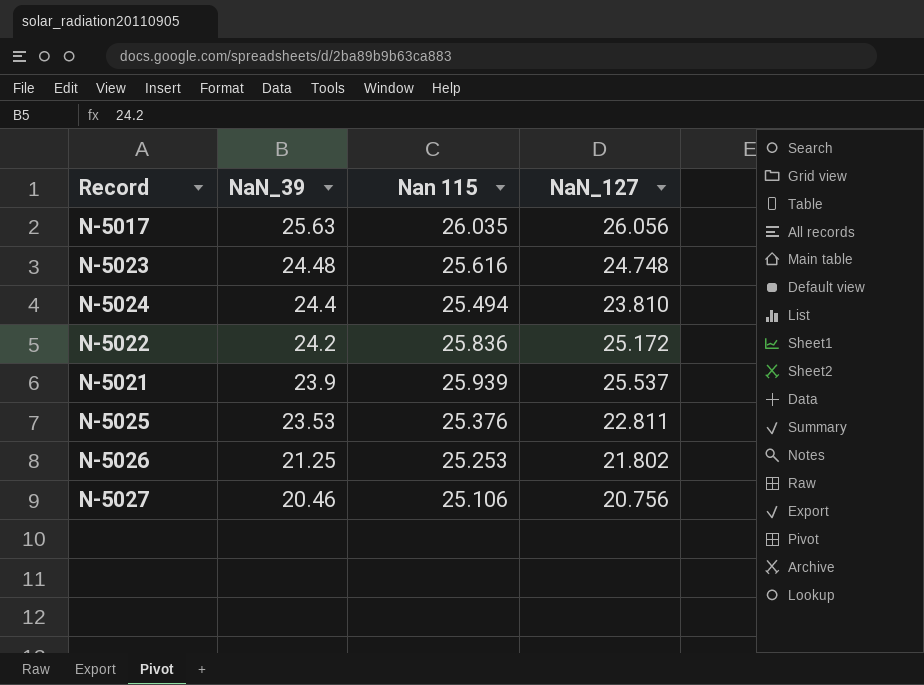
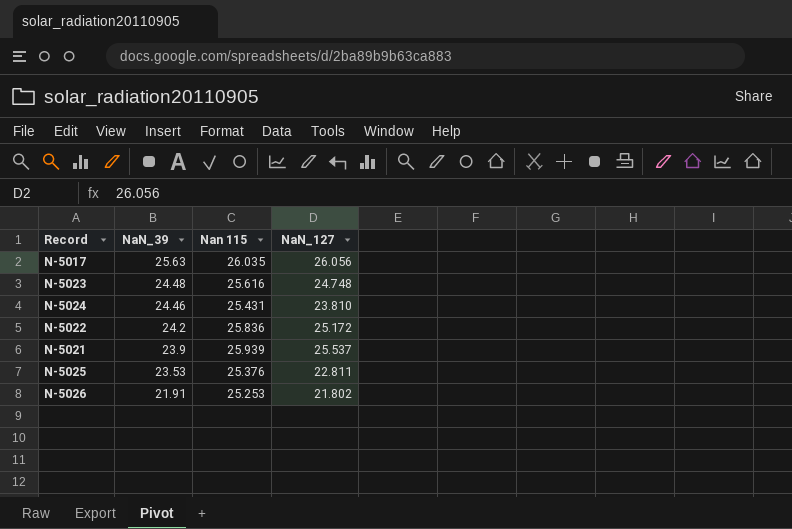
row N-5027: 20.46 | 25.106 | 20.756 -> none
N-5024 | NaN_39: 24.4 -> 24.46
N-5024 | Nan 115: 25.494 -> 25.431
N-5026 | NaN_39: 21.25 -> 21.91

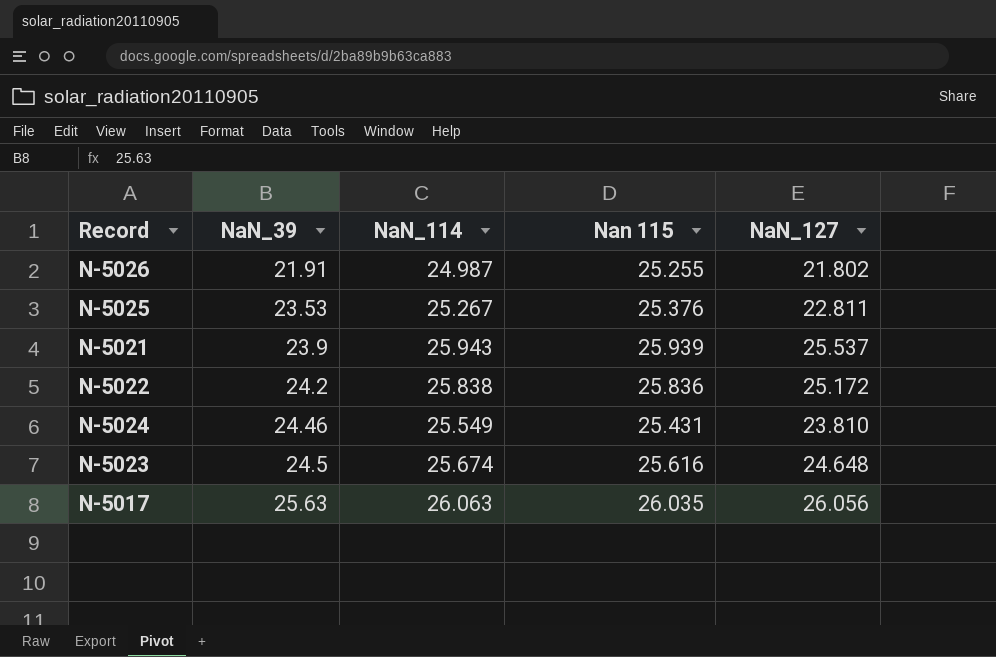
row order: NaN_39 descending -> NaN_39 ascending
column NaN_114 | position: none -> 3
N-5026 | Nan 115: 25.253 -> 25.255
N-5023 | NaN_39: 24.48 -> 24.5
N-5023 | NaN_127: 24.748 -> 24.648

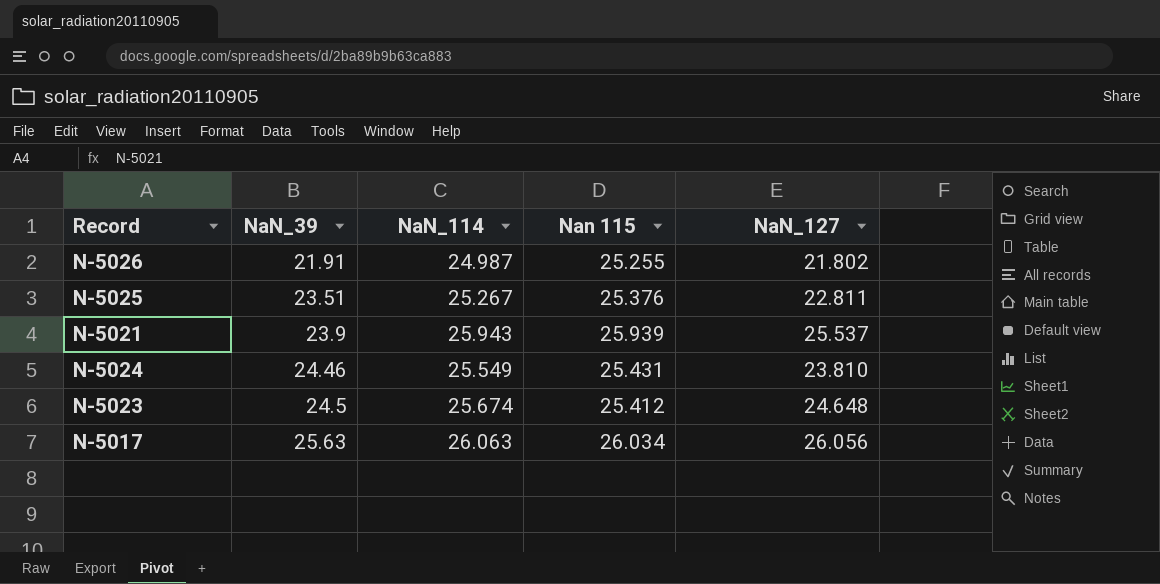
row N-5022: 24.2 | 25.838 | 25.836 | 25.172 -> none
N-5025 | NaN_39: 23.53 -> 23.51
N-5023 | Nan 115: 25.616 -> 25.412
N-5017 | Nan 115: 26.035 -> 26.034

